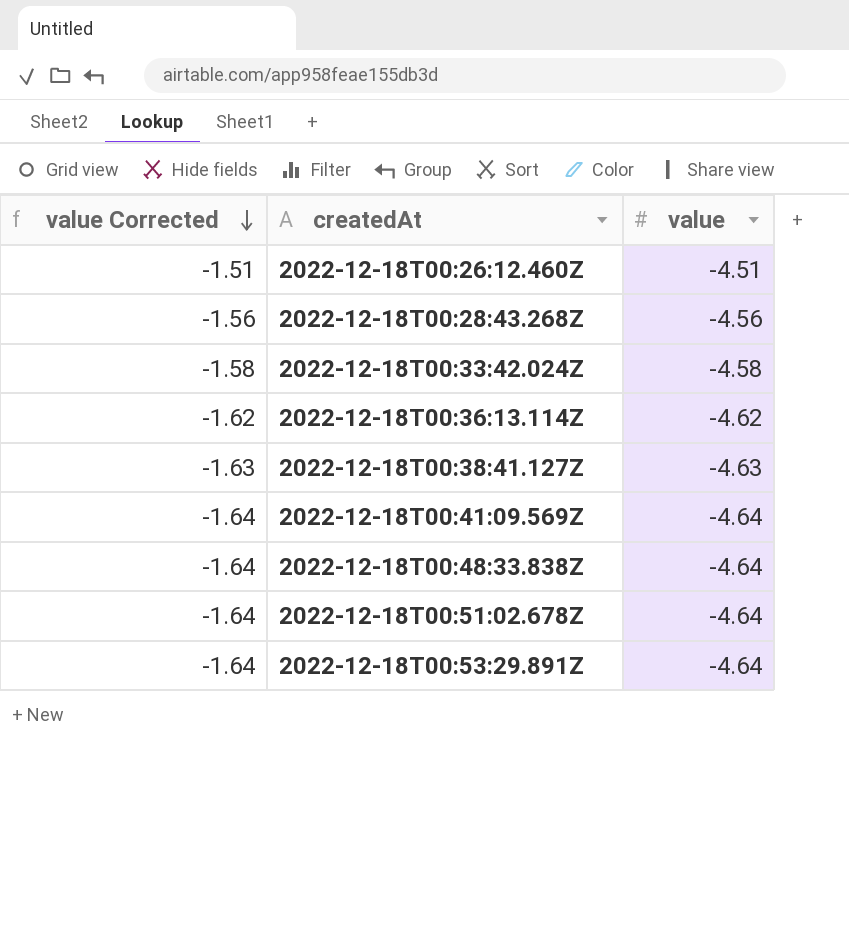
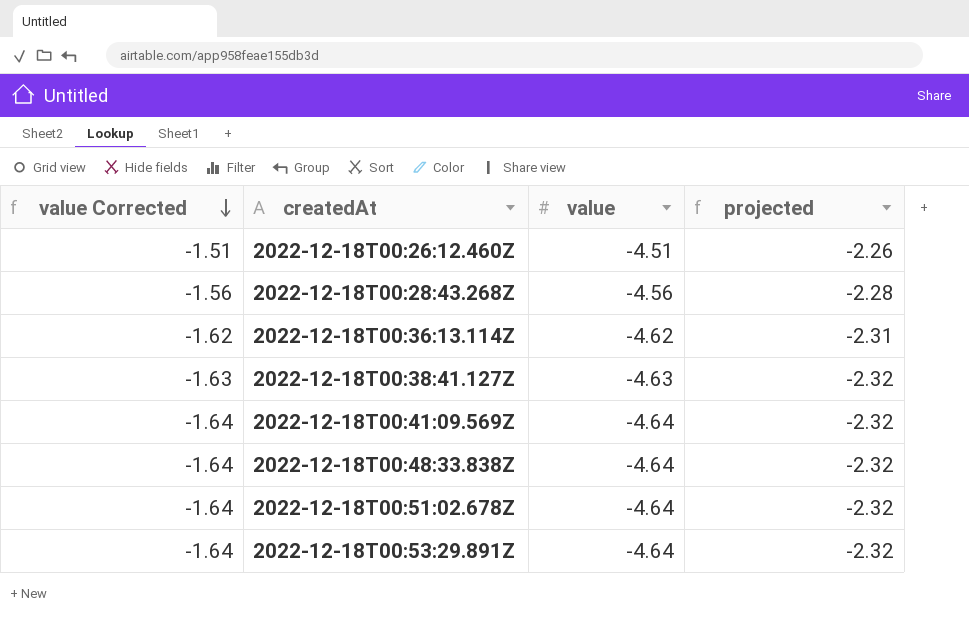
column projected | formula: none -> [value] * 0.5
row 2022-12-18T00:33:42.024Z: -1.58 | -4.58 -> none

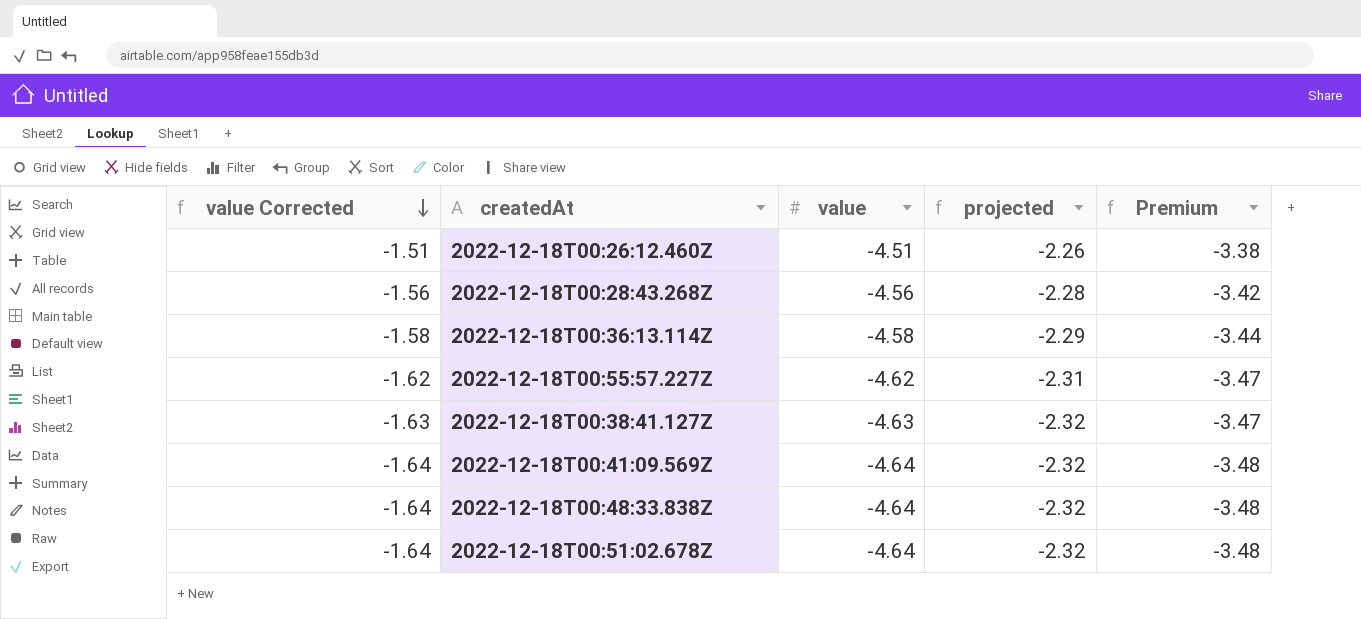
column Premium | formula: none -> [value] * 0.75
row 2022-12-18T00:53:29.891Z: -1.64 | -4.64 | -2.32 -> none
2022-12-18T00:36:13.114Z | value Corrected: -1.62 -> -1.58
2022-12-18T00:36:13.114Z | value: -4.62 -> -4.58
2022-12-18T00:36:13.114Z | projected: -2.31 -> -2.29
row 2022-12-18T00:55:57.227Z: none -> -1.62 | -4.62 | -2.31 | -3.47

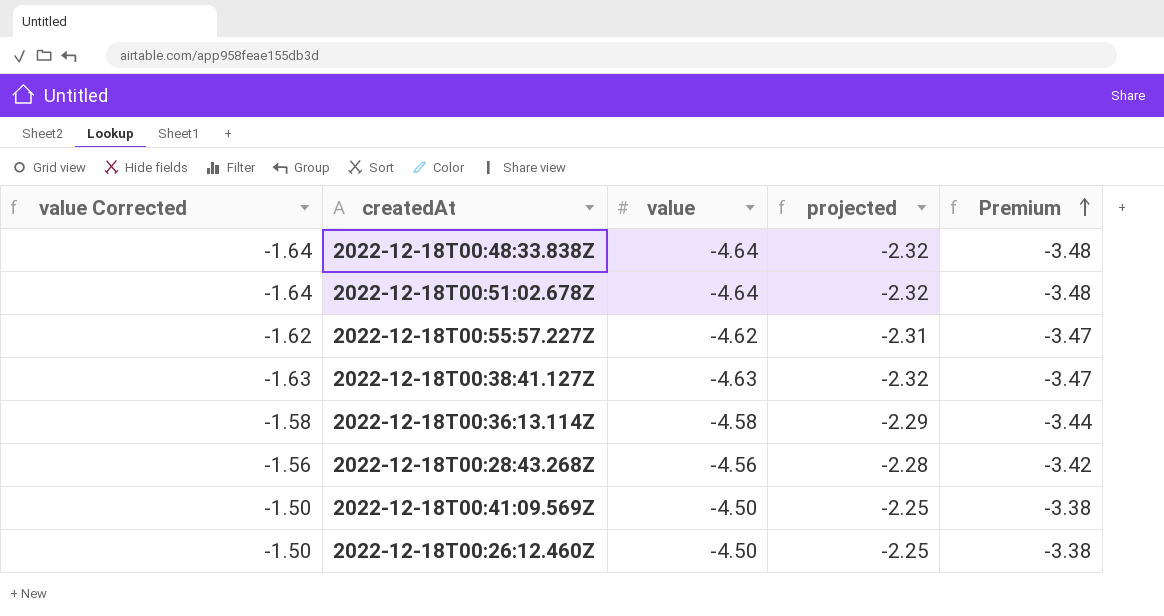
row order: value Corrected descending -> Premium ascending
2022-12-18T00:41:09.569Z | value Corrected: -1.64 -> -1.50
2022-12-18T00:41:09.569Z | value: -4.64 -> -4.50
2022-12-18T00:41:09.569Z | projected: -2.32 -> -2.25
2022-12-18T00:41:09.569Z | Premium: -3.48 -> -3.38
2022-12-18T00:26:12.460Z | value Corrected: -1.51 -> -1.50
2022-12-18T00:26:12.460Z | value: -4.51 -> -4.50
2022-12-18T00:26:12.460Z | projected: -2.26 -> -2.25

